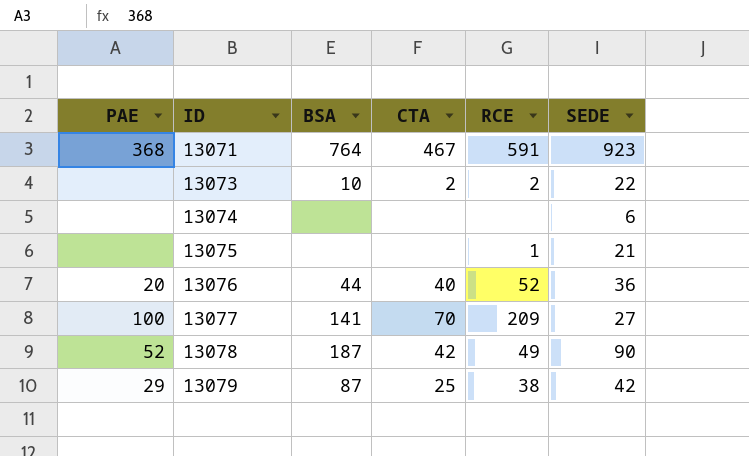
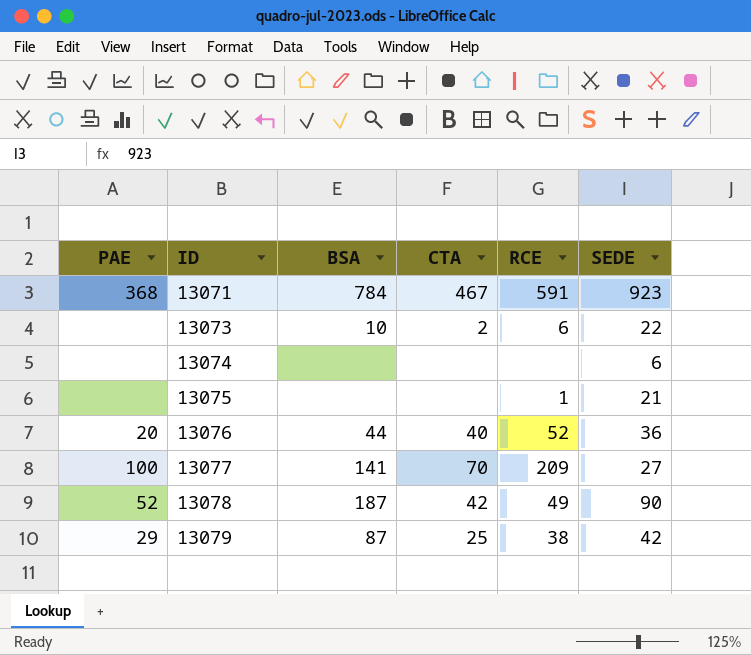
13071 | BSA: 764 -> 784
13073 | RCE: 2 -> 6

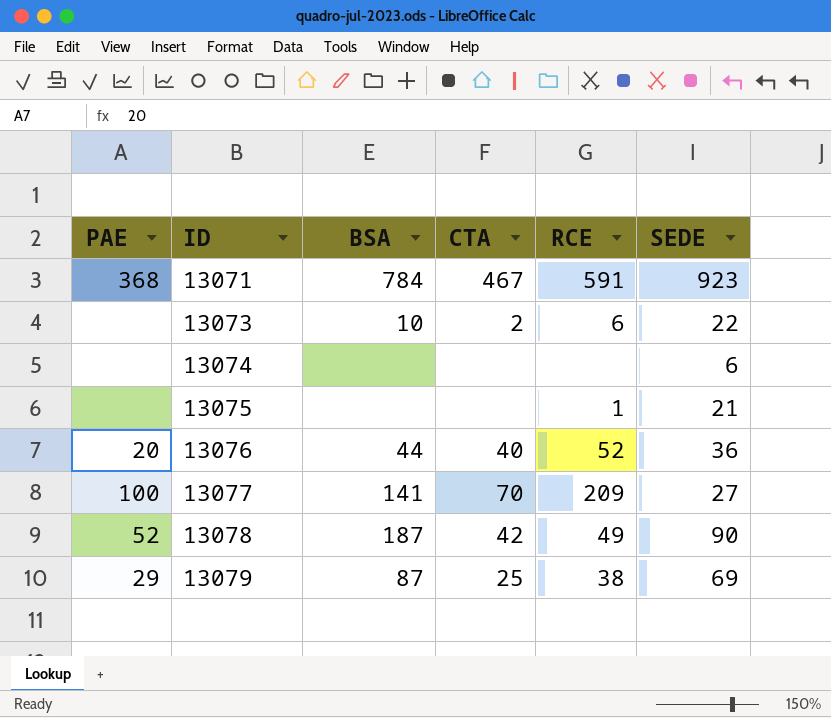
13079 | SEDE: 42 -> 69

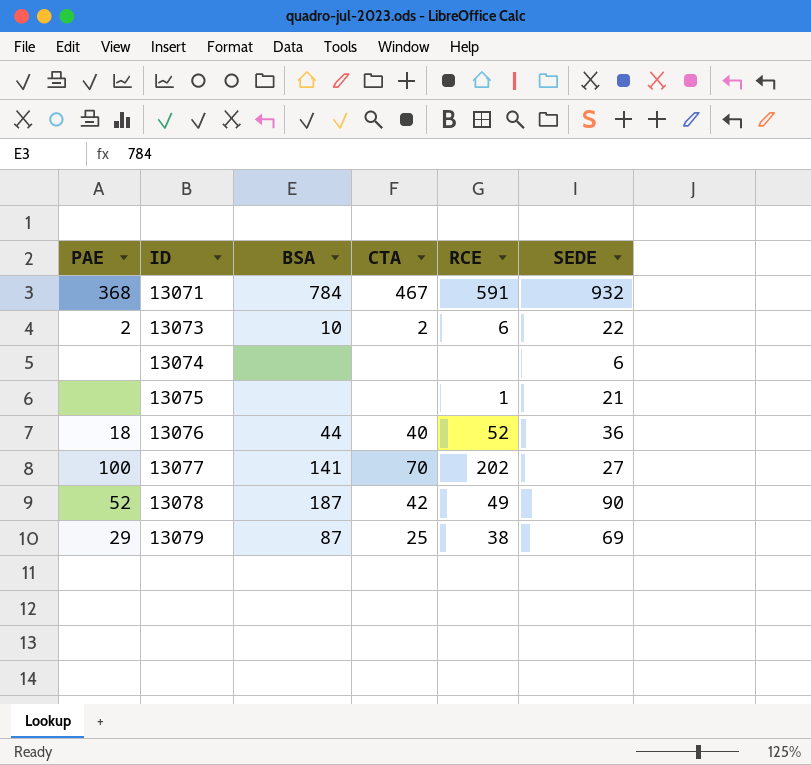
13071 | SEDE: 923 -> 932
13073 | PAE: none -> 2
13076 | PAE: 20 -> 18
13077 | RCE: 209 -> 202

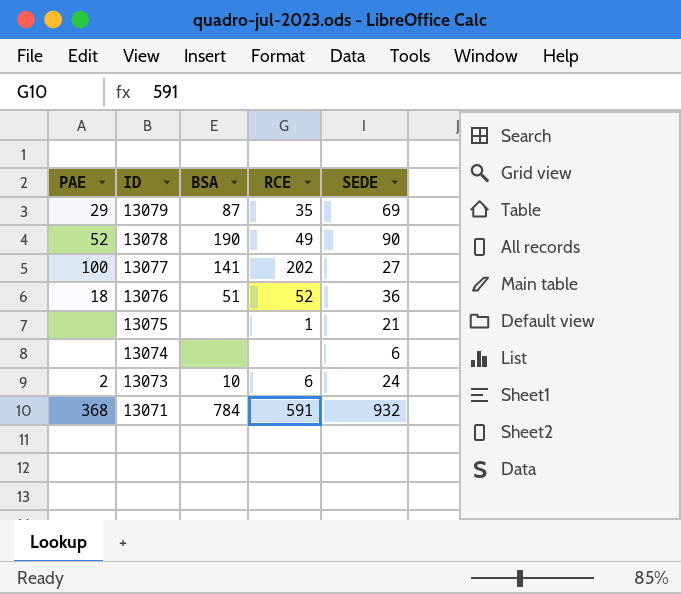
row order: ID ascending -> ID descending
column CTA | position: 4 -> none
13079 | RCE: 38 -> 35
13078 | BSA: 187 -> 190
13076 | BSA: 44 -> 51
13073 | SEDE: 22 -> 24

